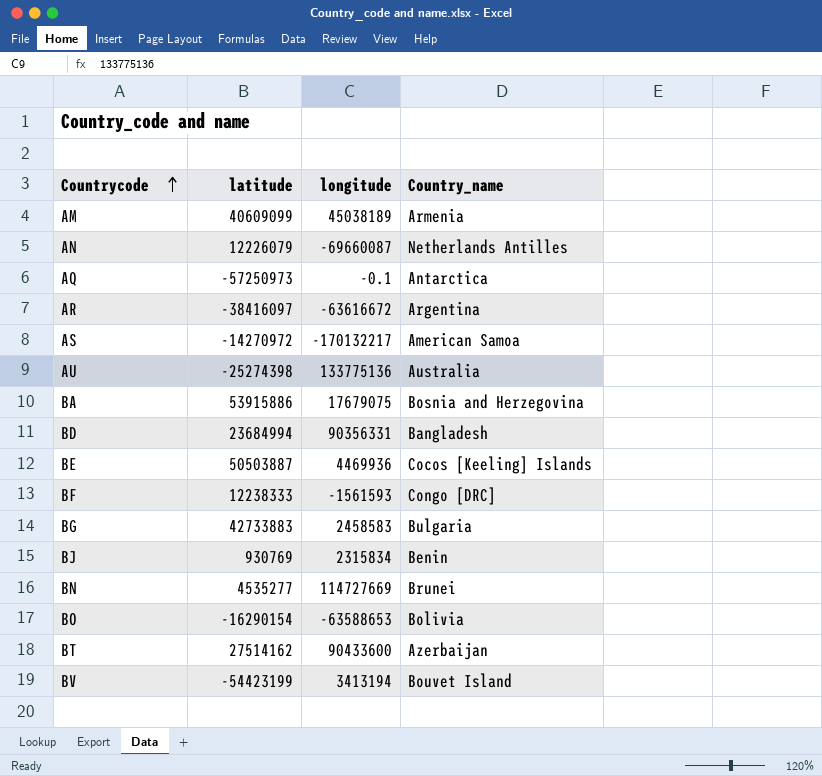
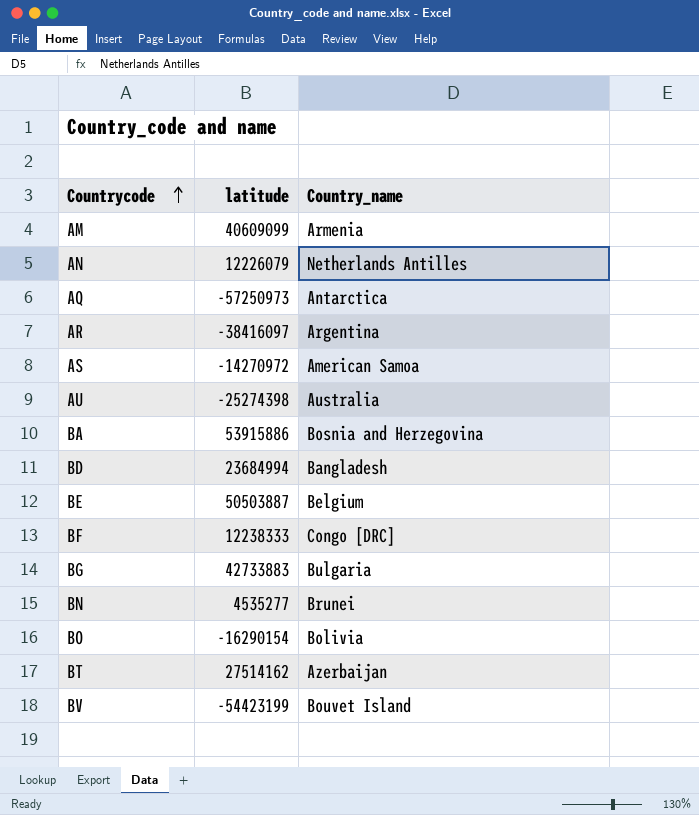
column longitude | position: 3 -> none
row BJ: 930769 | 2315834 | Benin -> none
BE | Country_name: Cocos [Keeling] Islands -> Belgium

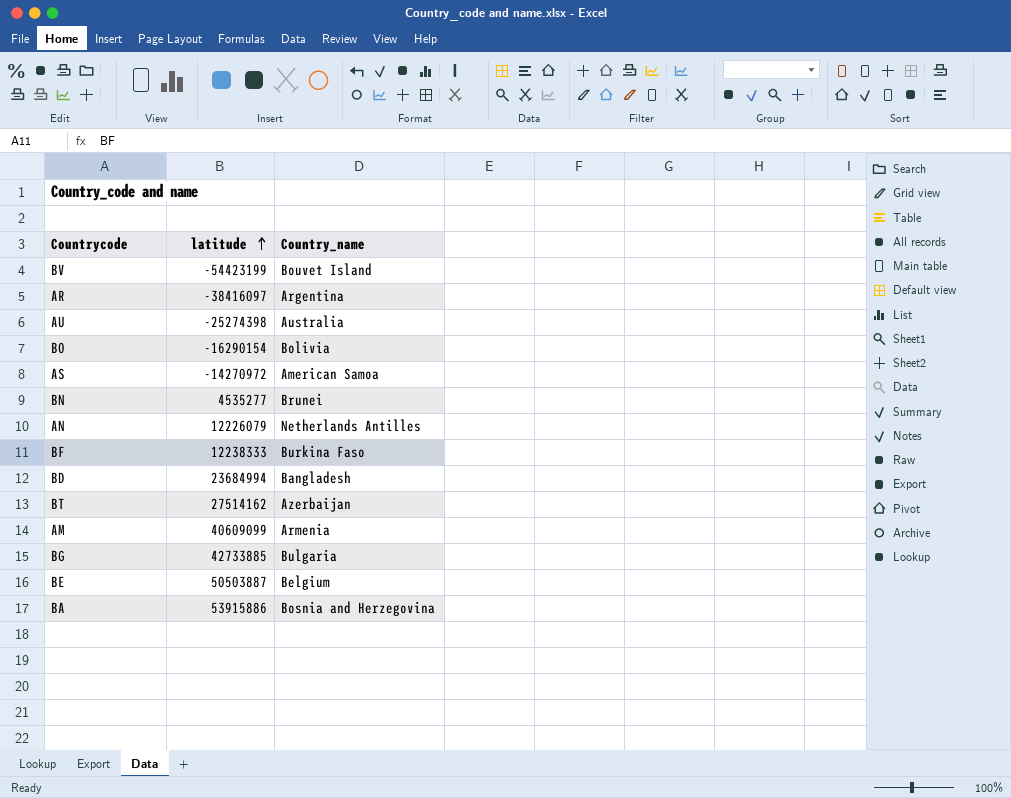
row order: Countrycode ascending -> latitude ascending
row AQ: -57250973 | Antarctica -> none
BF | Country_name: Congo [DRC] -> Burkina Faso
BG | latitude: 42733883 -> 42733885

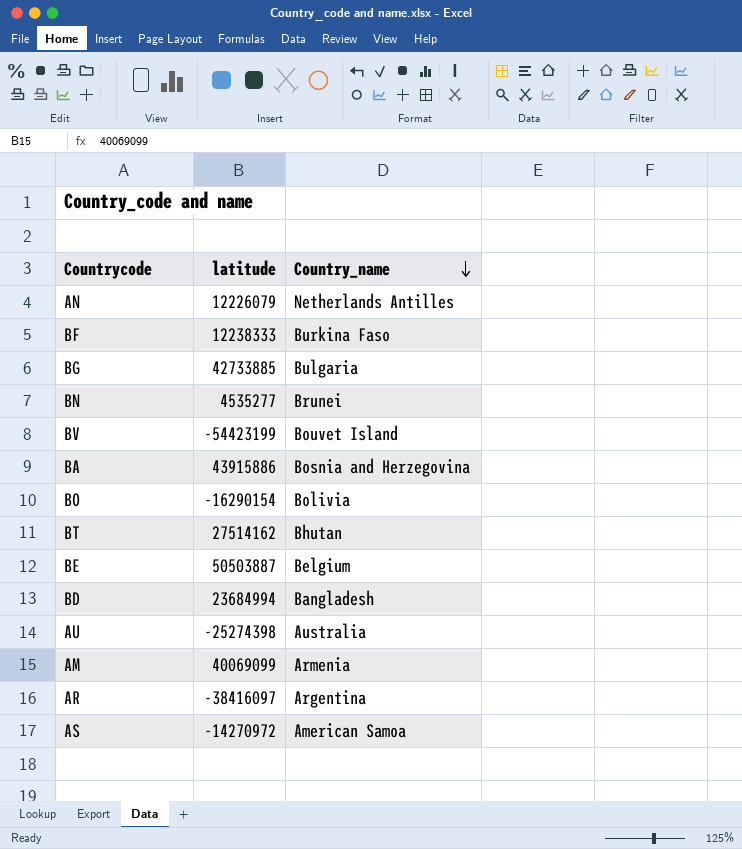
row order: latitude ascending -> Country_name descending
BA | latitude: 53915886 -> 43915886
BT | Country_name: Azerbaijan -> Bhutan
AM | latitude: 40609099 -> 40069099

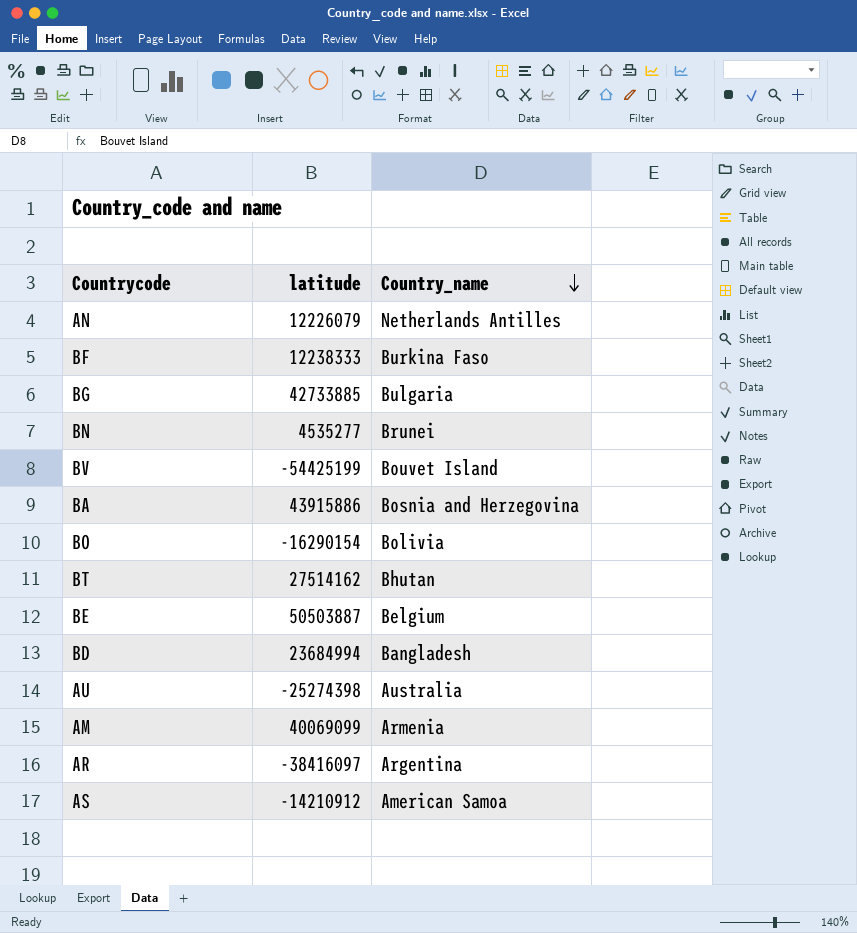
BV | latitude: -54423199 -> -54425199
AS | latitude: -14270972 -> -14210912

